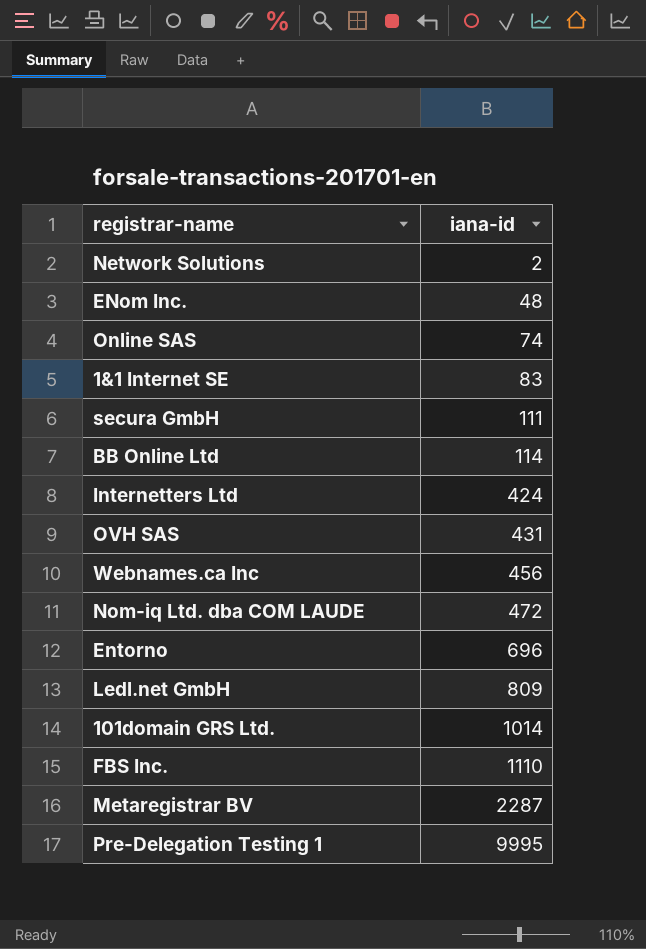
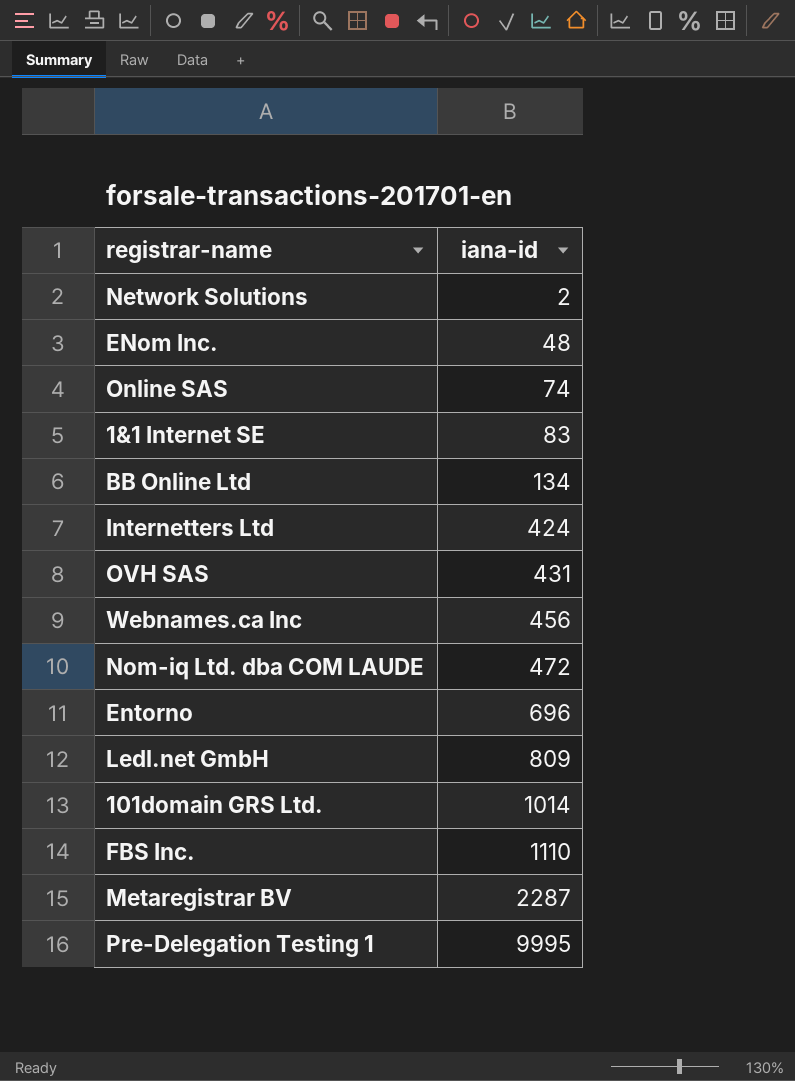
row secura GmbH: 111 -> none
BB Online Ltd | iana-id: 114 -> 134

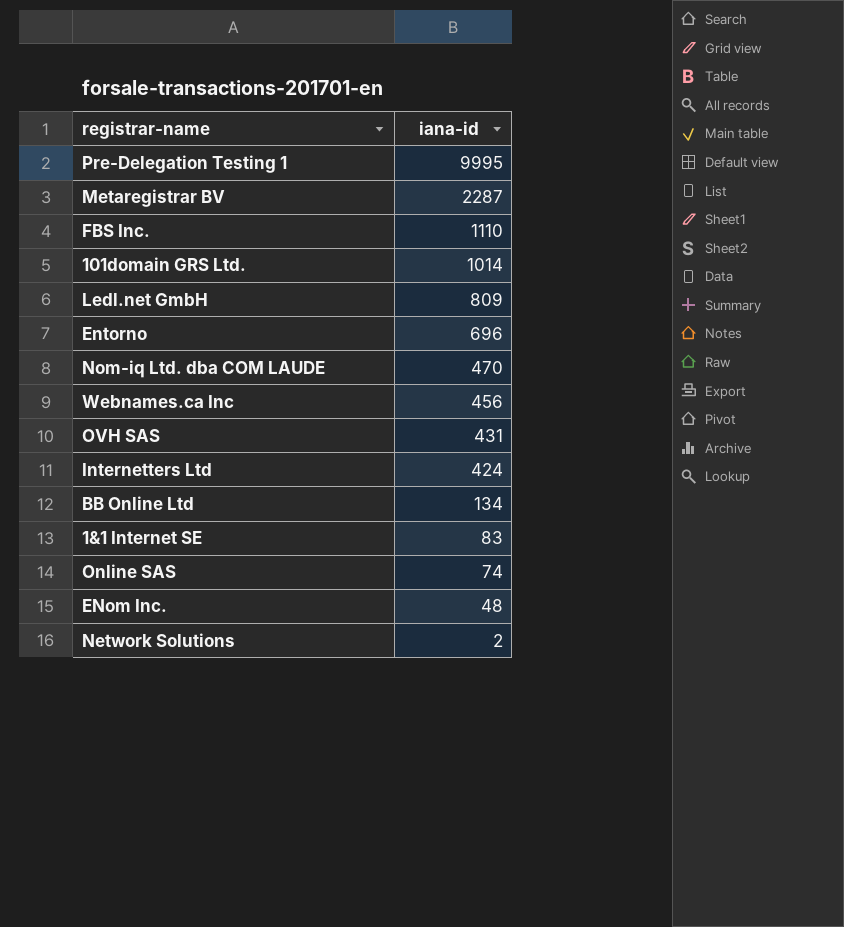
row order: iana-id ascending -> iana-id descending
Nom-iq Ltd. dba COM LAUDE | iana-id: 472 -> 470

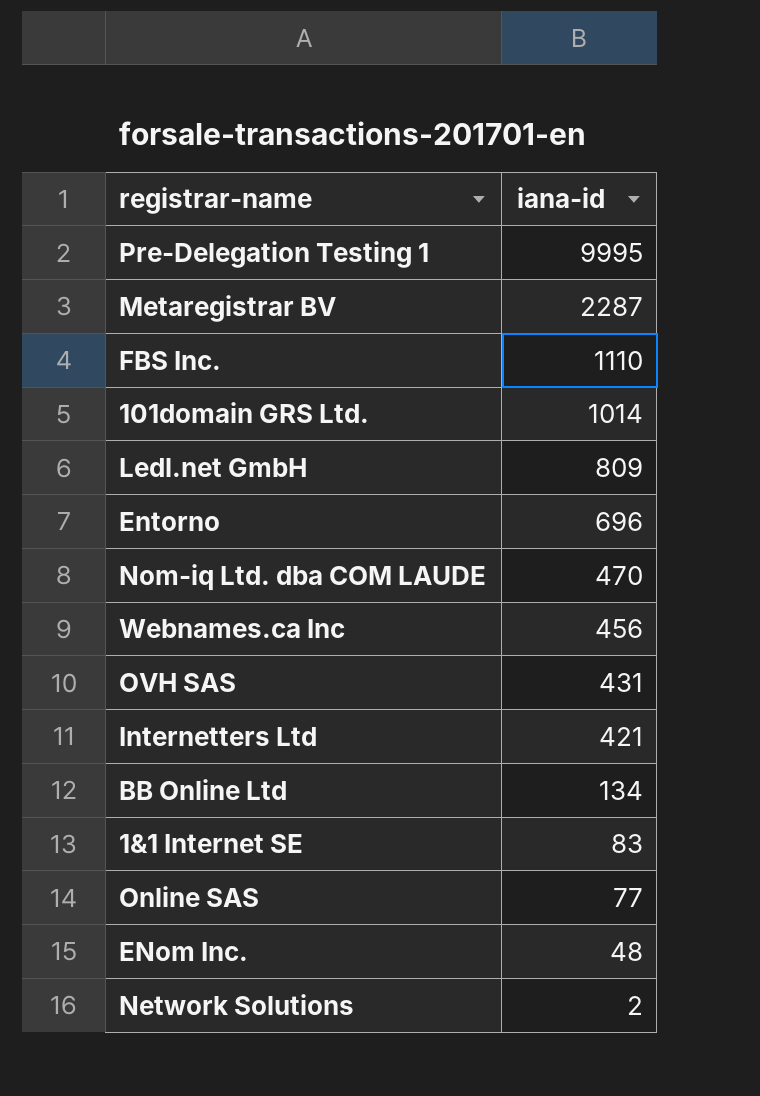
Internetters Ltd | iana-id: 424 -> 421
Online SAS | iana-id: 74 -> 77

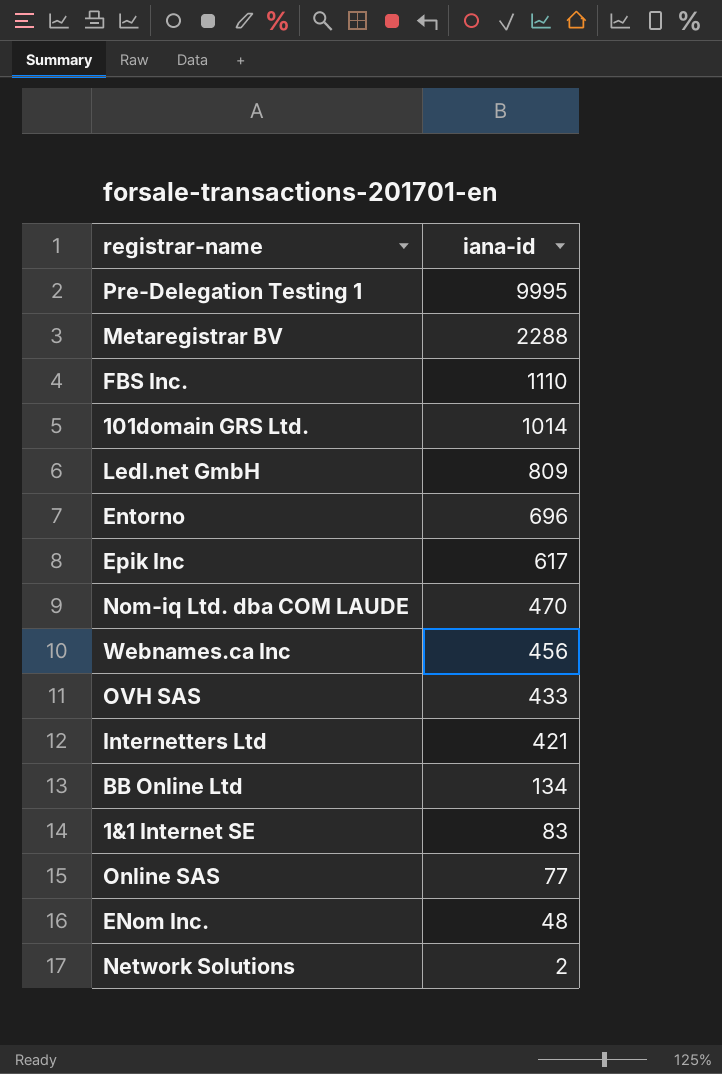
Metaregistrar BV | iana-id: 2287 -> 2288
row Epik Inc: none -> 617
OVH SAS | iana-id: 431 -> 433

